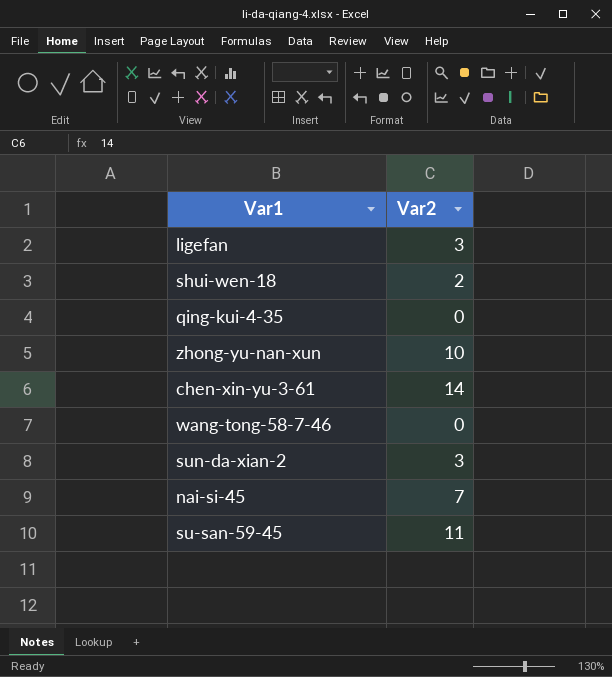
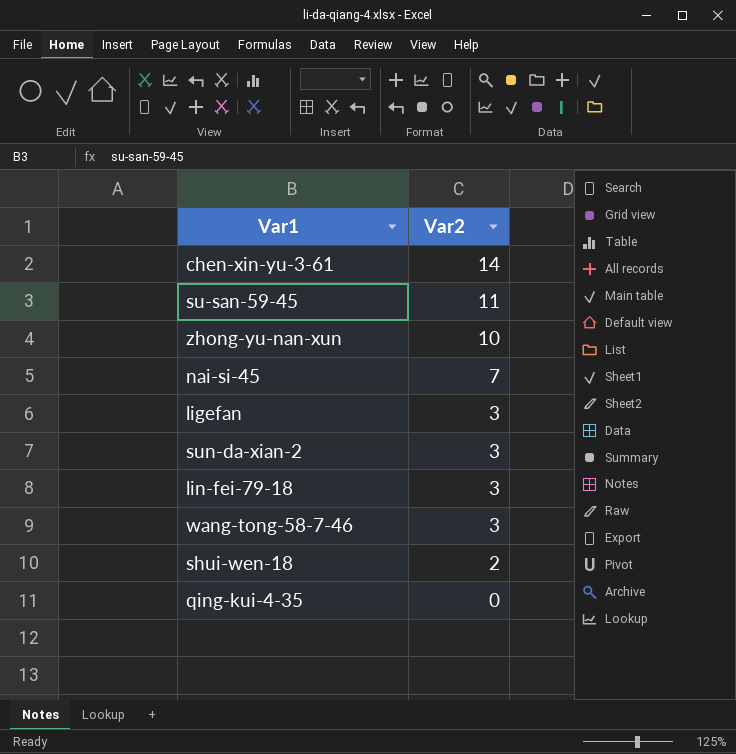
row order: none -> Var2 descending
row lin-fei-79-18: none -> 3
wang-tong-58-7-46 | Var2: 0 -> 3

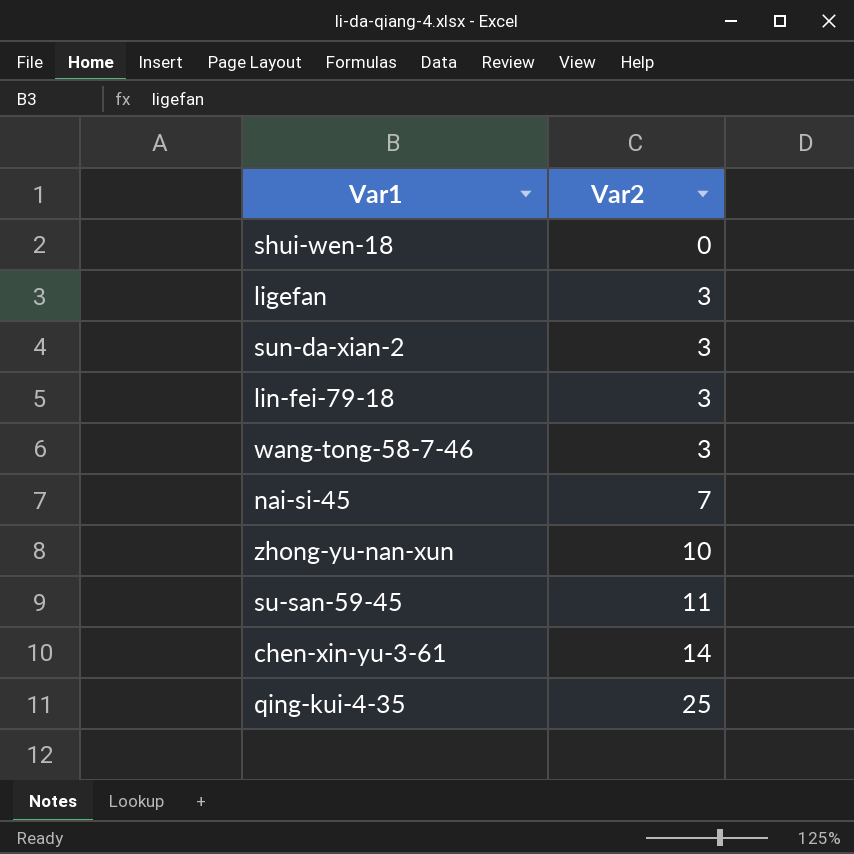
row order: Var2 descending -> Var2 ascending
shui-wen-18 | Var2: 2 -> 0
qing-kui-4-35 | Var2: 0 -> 25

